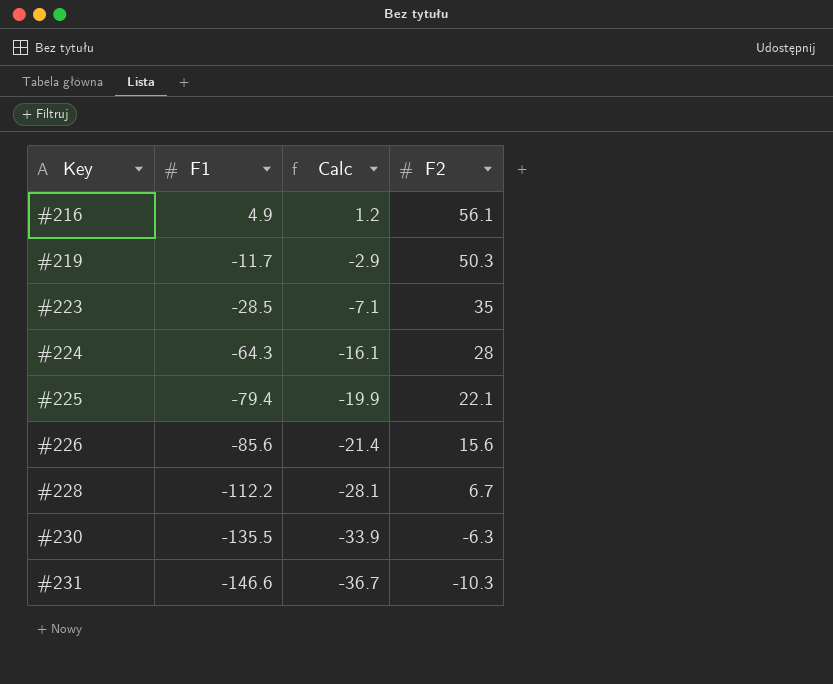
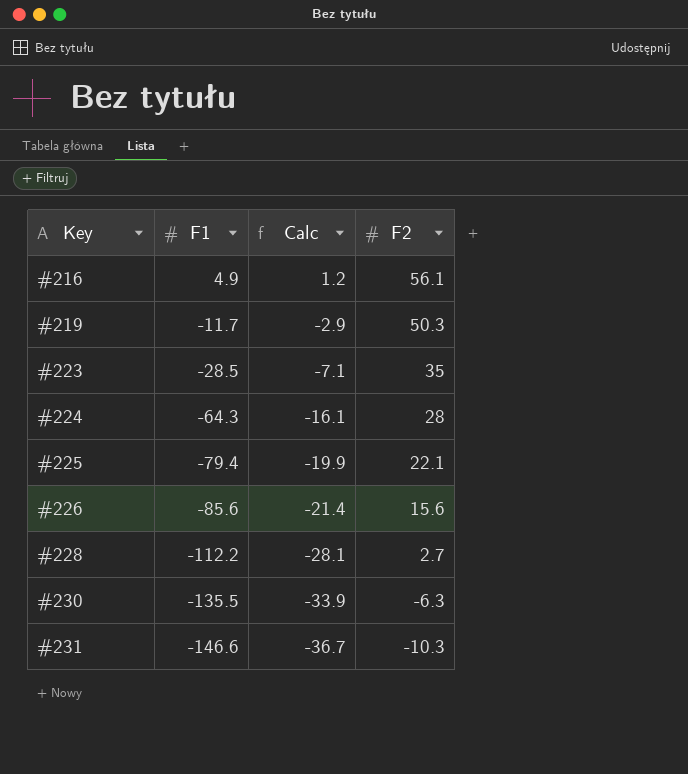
#228 | F2: 6.7 -> 2.7

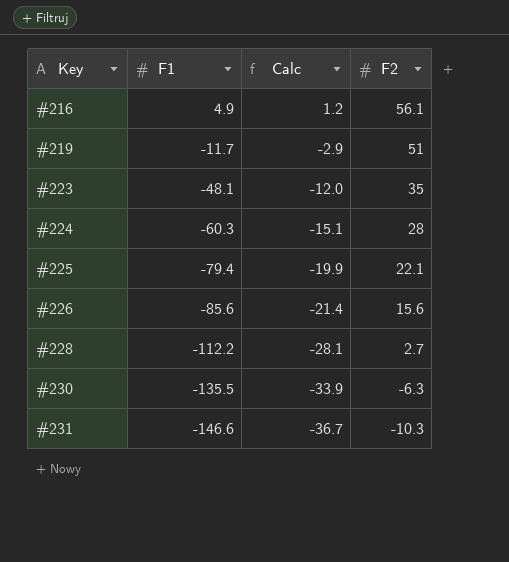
#219 | F2: 50.3 -> 51
#223 | F1: -28.5 -> -48.1
#223 | Calc: -7.1 -> -12.0
#224 | F1: -64.3 -> -60.3
#224 | Calc: -16.1 -> -15.1

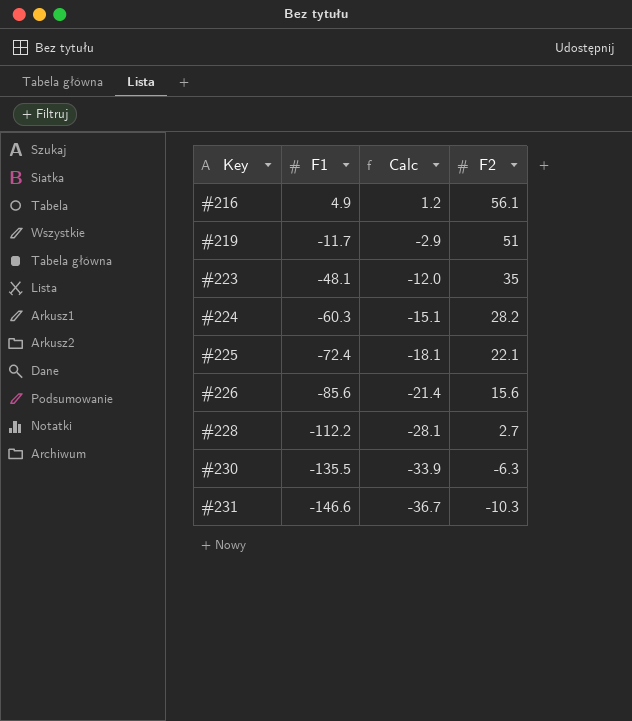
#224 | F2: 28 -> 28.2
#225 | F1: -79.4 -> -72.4
#225 | Calc: -19.9 -> -18.1

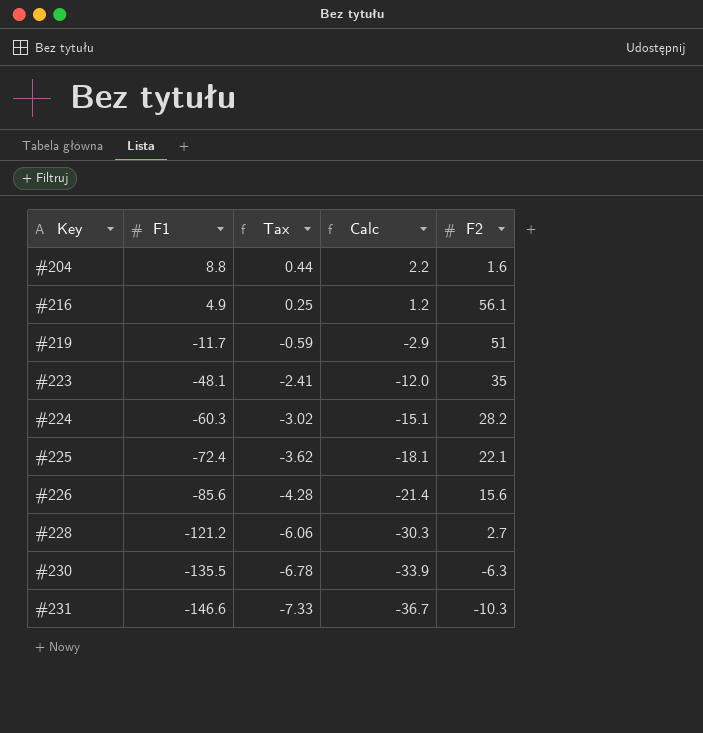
column Tax | formula: none -> [F1] * 0.05
row #204: none -> 8.8 | 0.44 | 2.2 | 1.6
#228 | F1: -112.2 -> -121.2
#228 | Calc: -28.1 -> -30.3

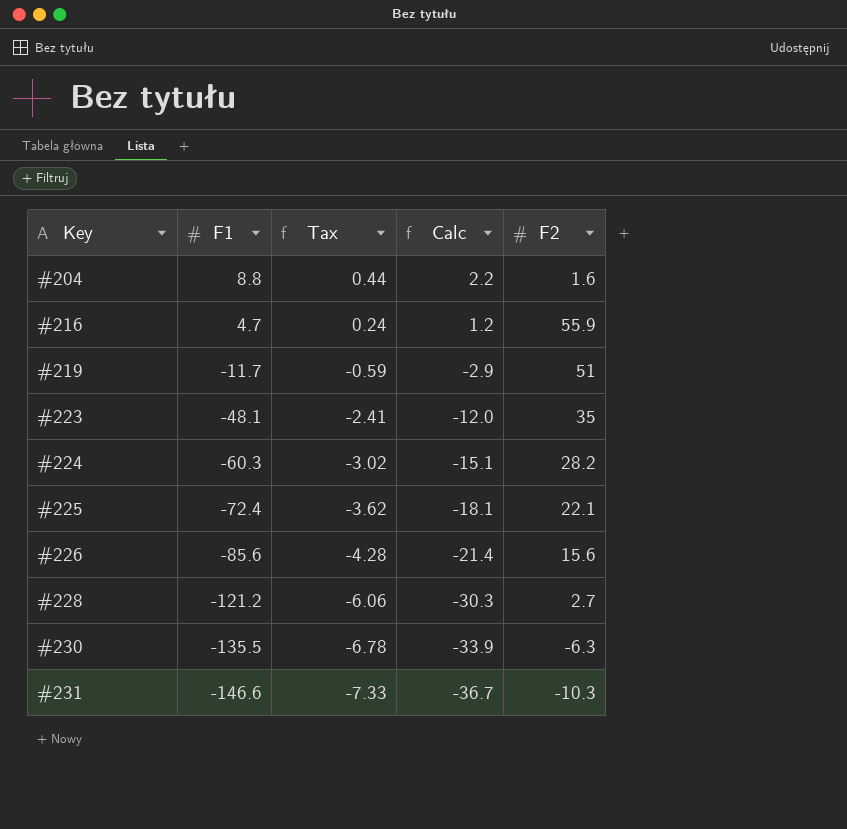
#216 | F1: 4.9 -> 4.7
#216 | Tax: 0.25 -> 0.24
#216 | F2: 56.1 -> 55.9

